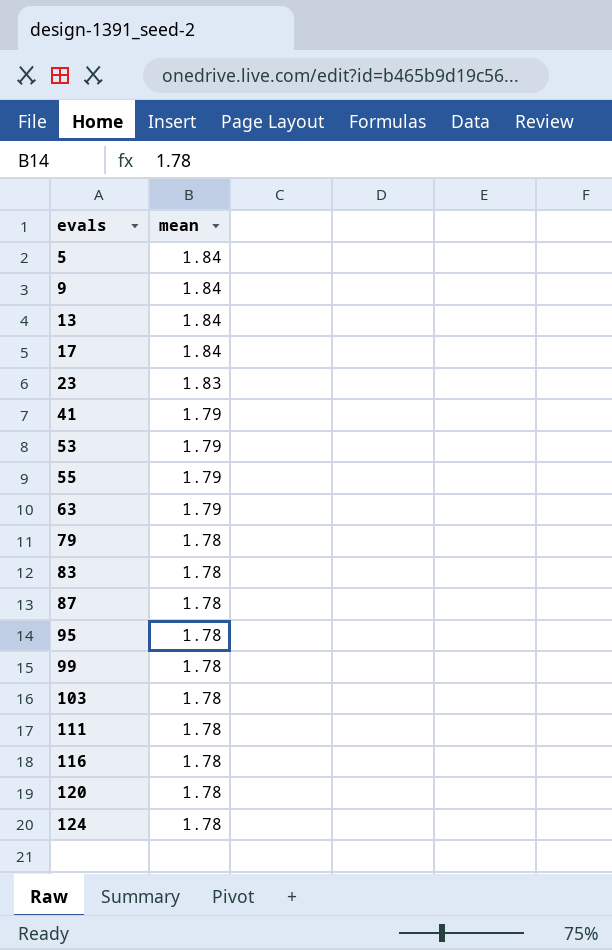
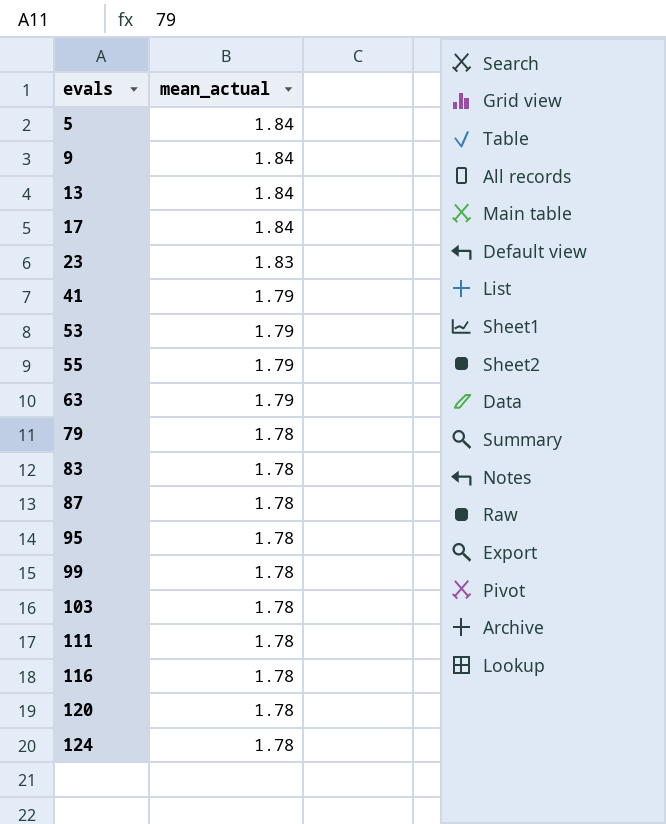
column name: mean -> mean_actual

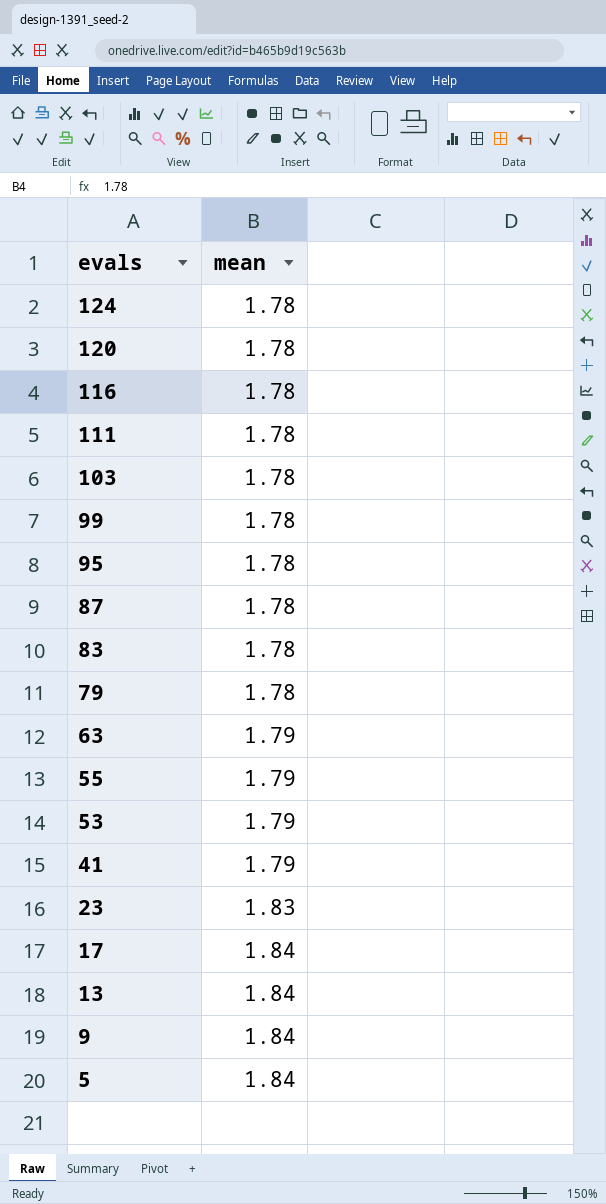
row order: evals ascending -> evals descending
column name: mean_actual -> mean

